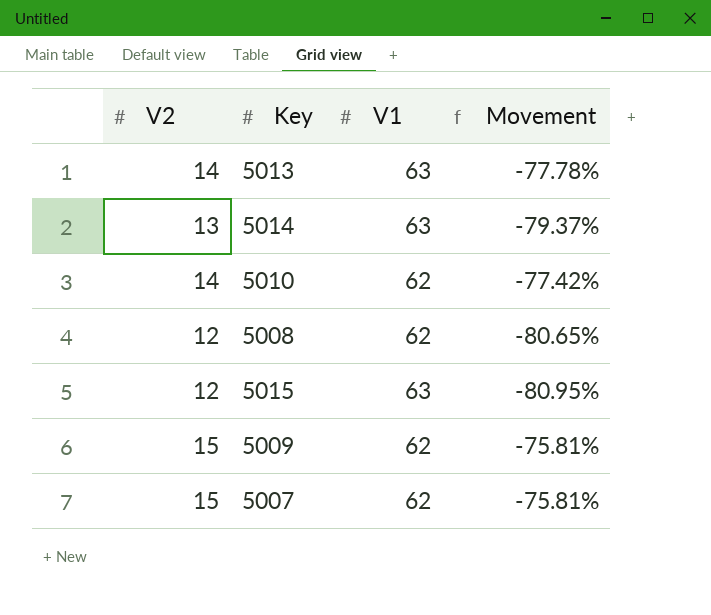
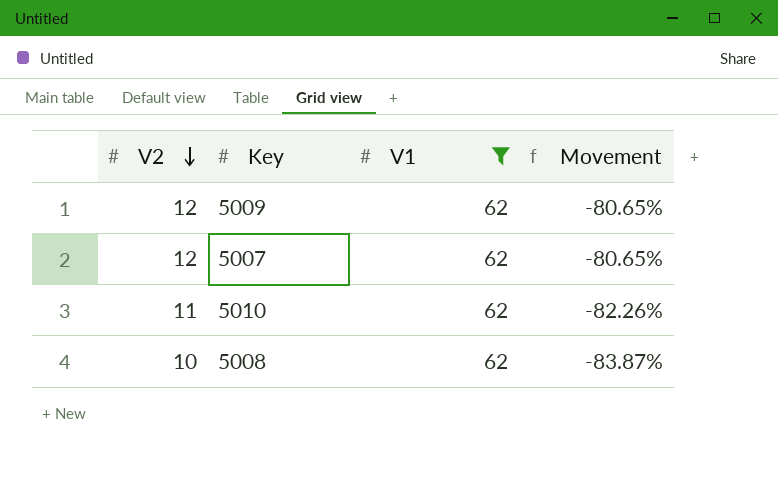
filter: none -> V1 = 62
row order: none -> V2 descending
5009 | V2: 15 -> 12
5009 | Movement: -75.81% -> -80.65%
5007 | V2: 15 -> 12
5007 | Movement: -75.81% -> -80.65%
5010 | V2: 14 -> 11
5010 | Movement: -77.42% -> -82.26%
5008 | V2: 12 -> 10
5008 | Movement: -80.65% -> -83.87%

